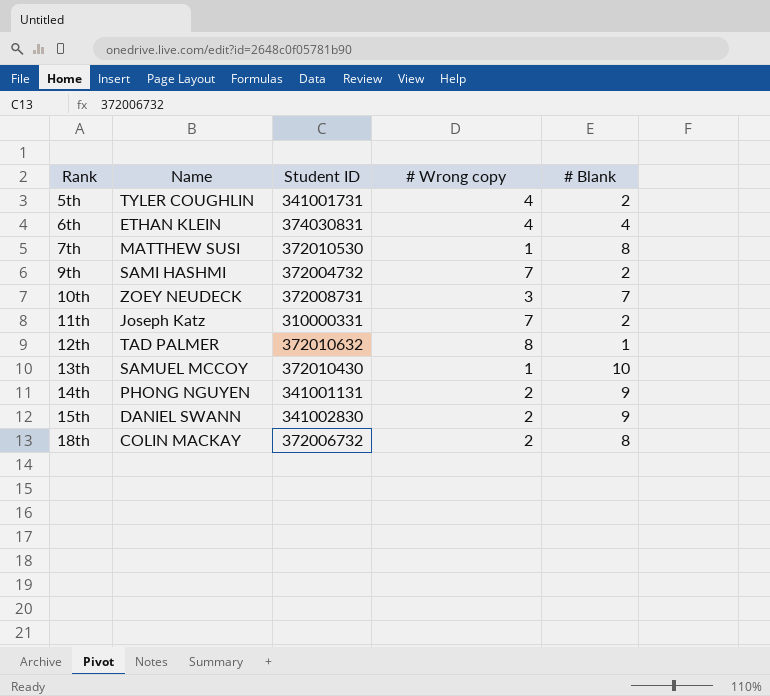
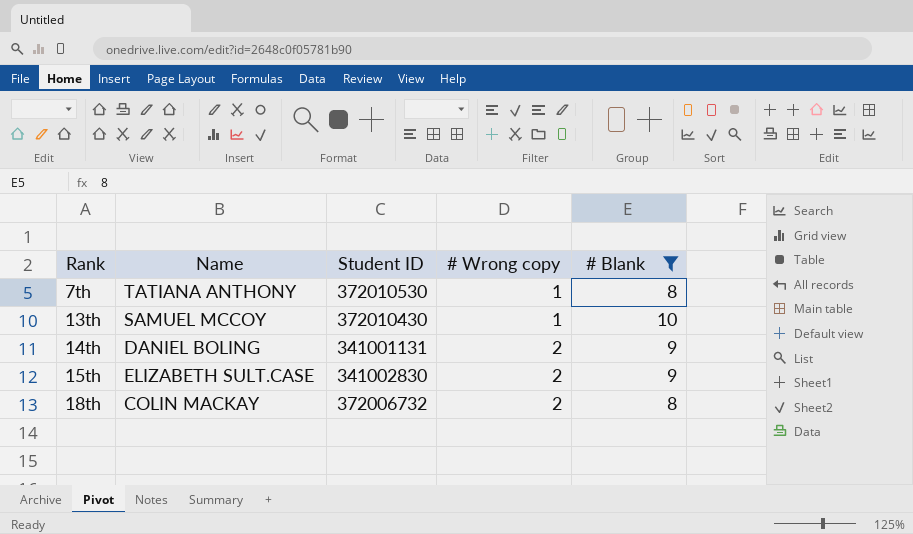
filter: none -> # Blank >= 8
7th | Name: MATTHEW SUSI -> TATIANA ANTHONY
14th | Name: PHONG NGUYEN -> DANIEL BOLING
15th | Name: DANIEL SWANN -> ELIZABETH SULT.CASE

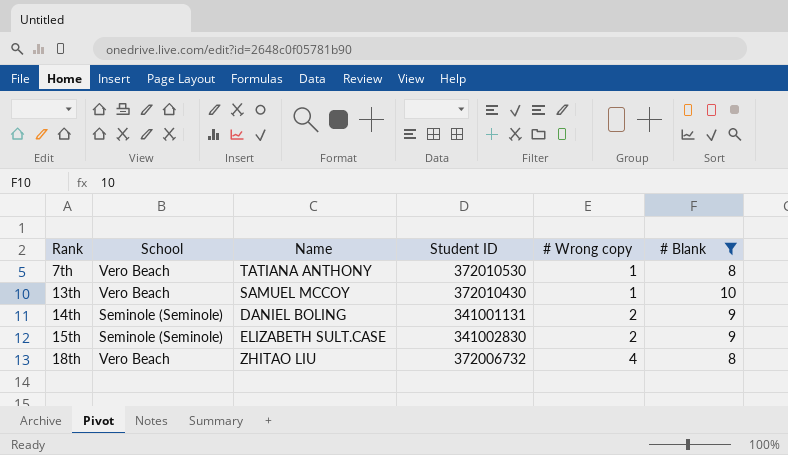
column School | position: none -> 2
18th | Name: COLIN MACKAY -> ZHITAO LIU
18th | # Wrong copy: 2 -> 4

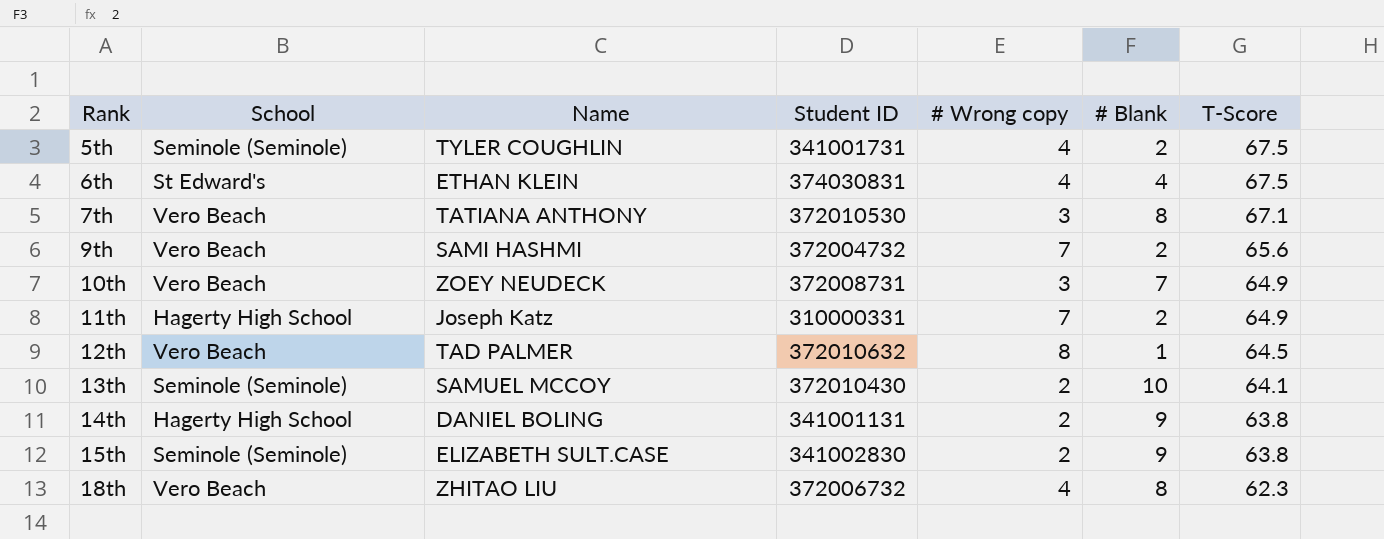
filter: # Blank >= 8 -> none
column T-Score | position: none -> 7
7th | # Wrong copy: 1 -> 3
13th | School: Vero Beach -> Seminole (Seminole)
13th | # Wrong copy: 1 -> 2
14th | School: Seminole (Seminole) -> Hagerty High School

